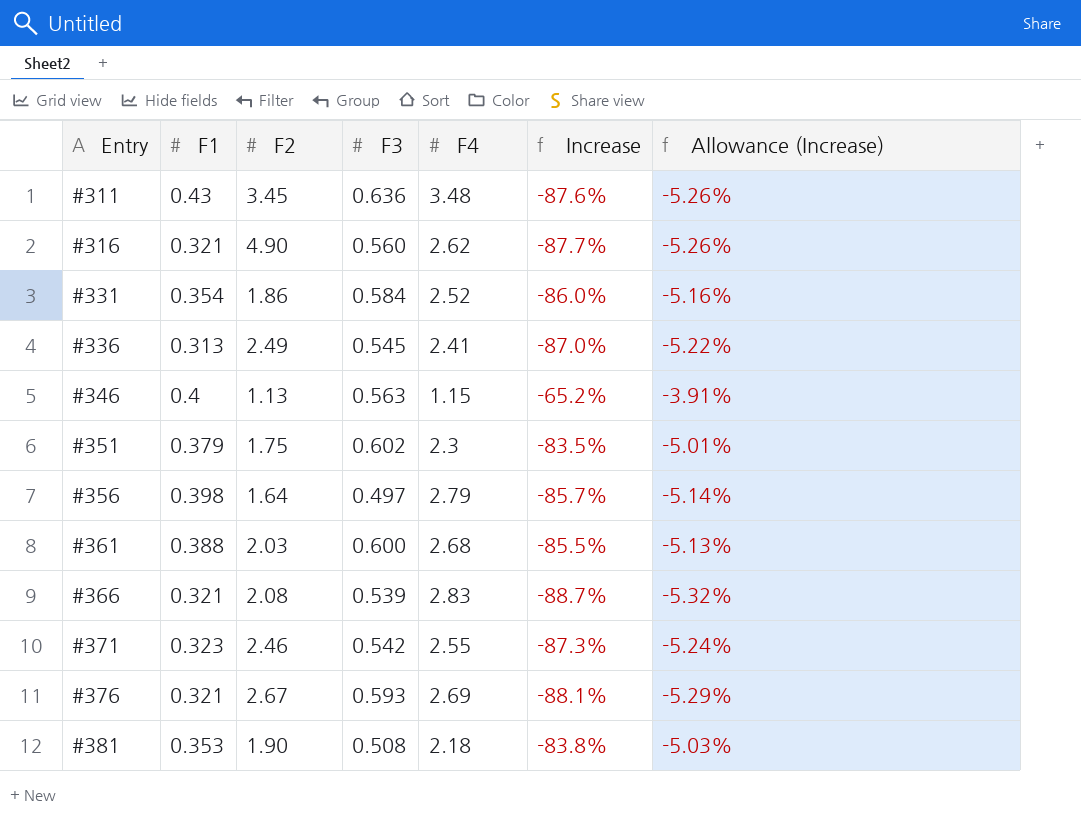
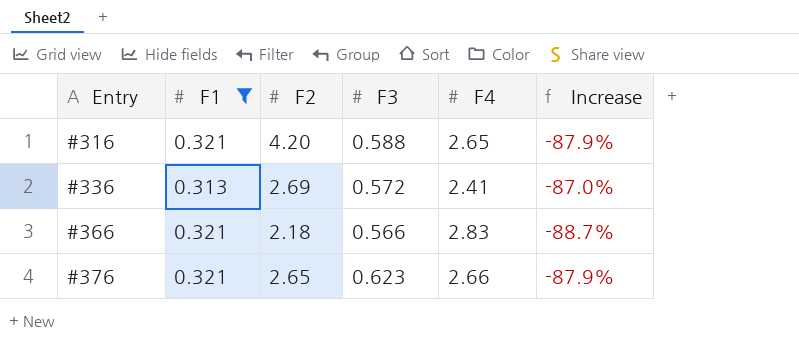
filter: none -> F1 <= 0.321
column Allowance (Increase) | formula: [Increase] * 0.06 -> none
#316 | F2: 4.90 -> 4.20
#316 | F3: 0.560 -> 0.588
#316 | F4: 2.62 -> 2.65
#316 | Increase: -87.7% -> -87.9%
#336 | F2: 2.49 -> 2.69
#336 | F3: 0.545 -> 0.572
#366 | F2: 2.08 -> 2.18
#366 | F3: 0.539 -> 0.566
#376 | F2: 2.67 -> 2.65
#376 | F3: 0.593 -> 0.623
#376 | F4: 2.69 -> 2.66
#376 | Increase: -88.1% -> -87.9%

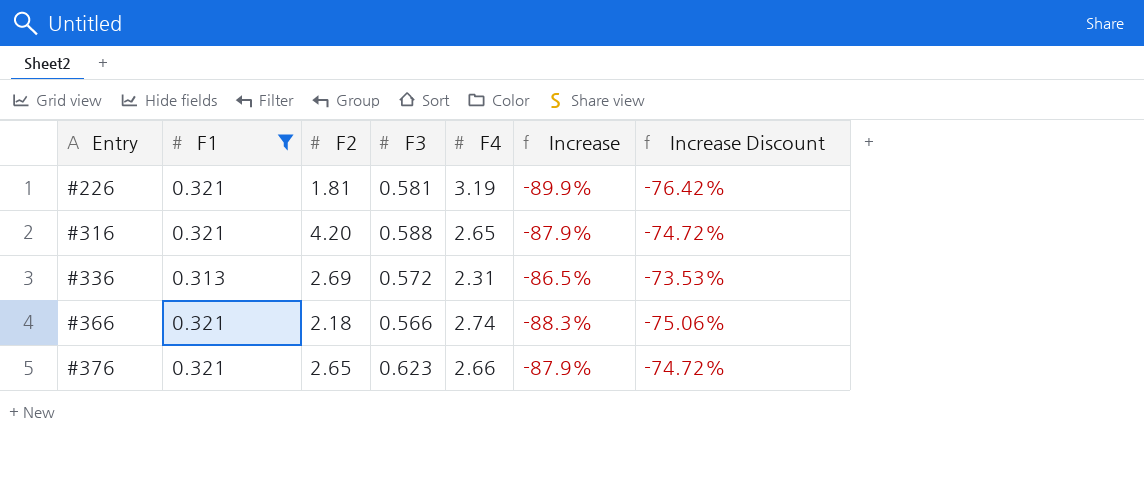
column Increase Discount | formula: none -> [Increase] * 0.85
row #226: none -> 0.321 | 1.81 | 0.581 | 3.19 | -89.9% | -76.42%
#336 | F4: 2.41 -> 2.31
#336 | Increase: -87.0% -> -86.5%
#366 | F4: 2.83 -> 2.74
#366 | Increase: -88.7% -> -88.3%

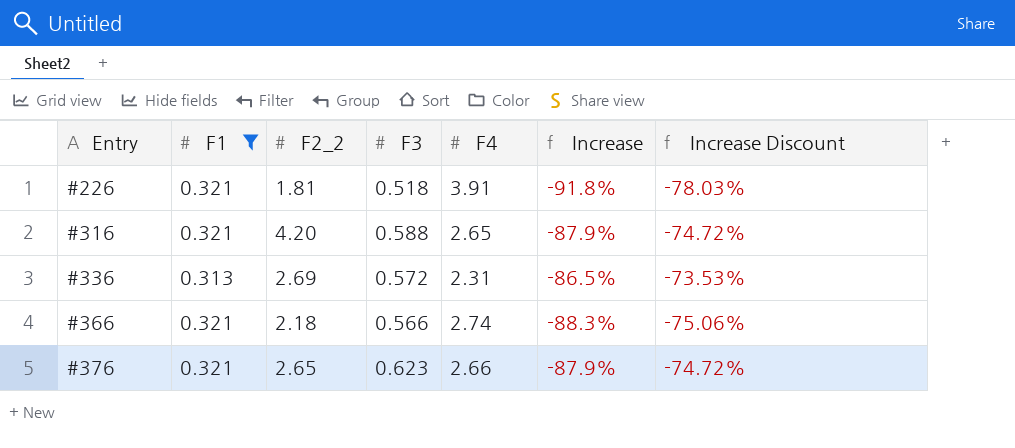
column name: F2 -> F2_2
#226 | F3: 0.581 -> 0.518
#226 | F4: 3.19 -> 3.91
#226 | Increase: -89.9% -> -91.8%
#226 | Increase Discount: -76.42% -> -78.03%

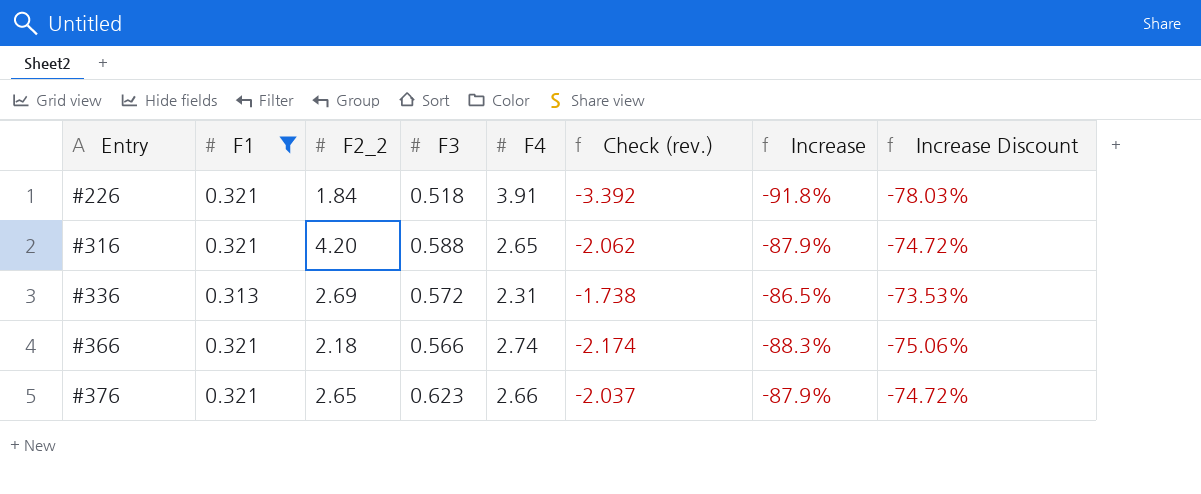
column Check (rev.) | formula: none -> [F3] - [F4]
#226 | F2_2: 1.81 -> 1.84

